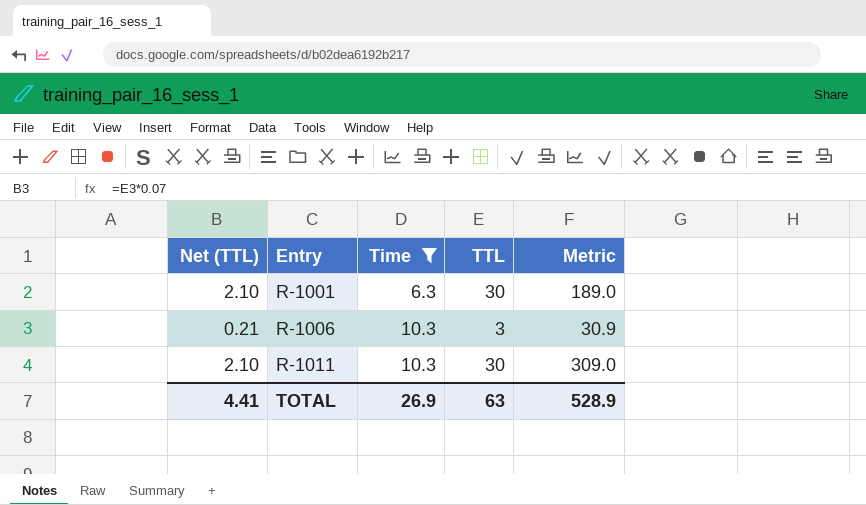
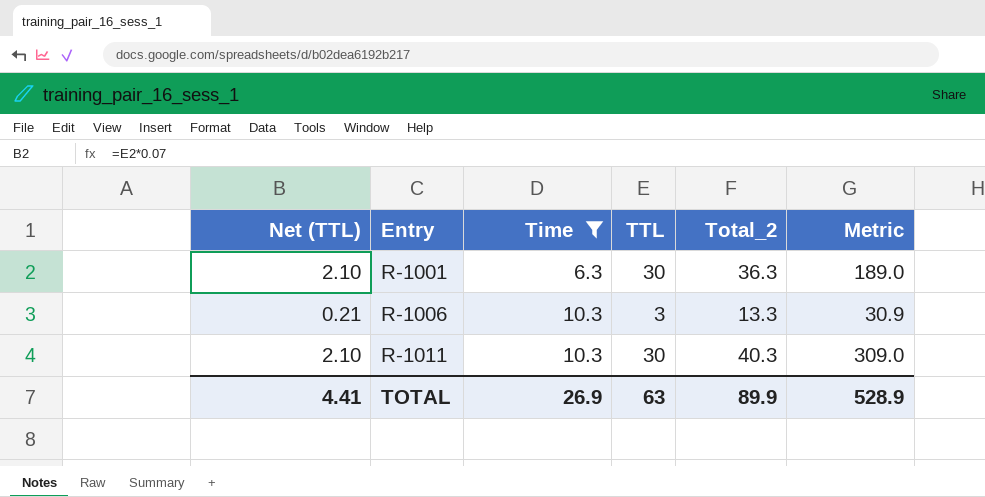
column Total_2 | formula: none -> [Time] + [TTL]

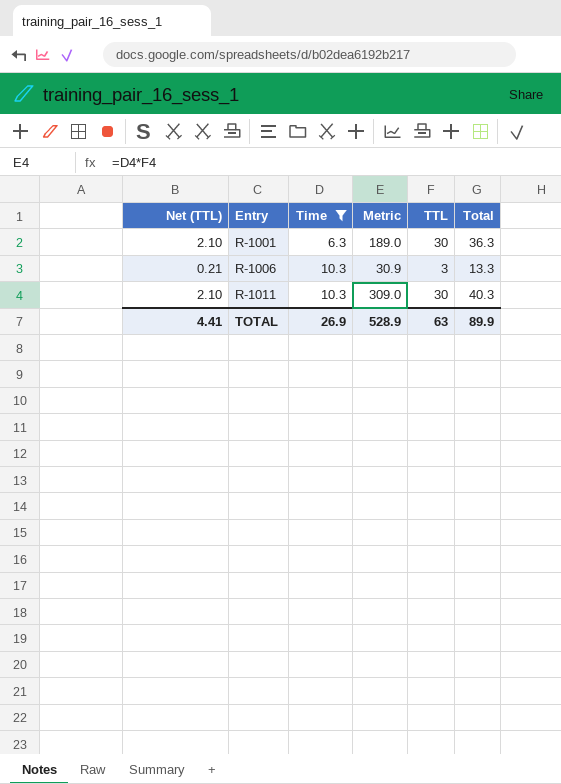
column Metric | position: 6 -> 4
column name: Total_2 -> Total

